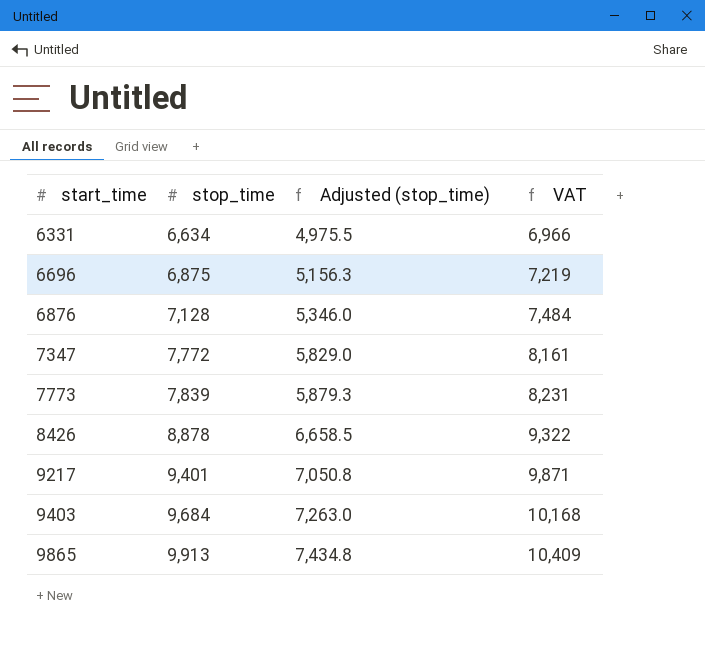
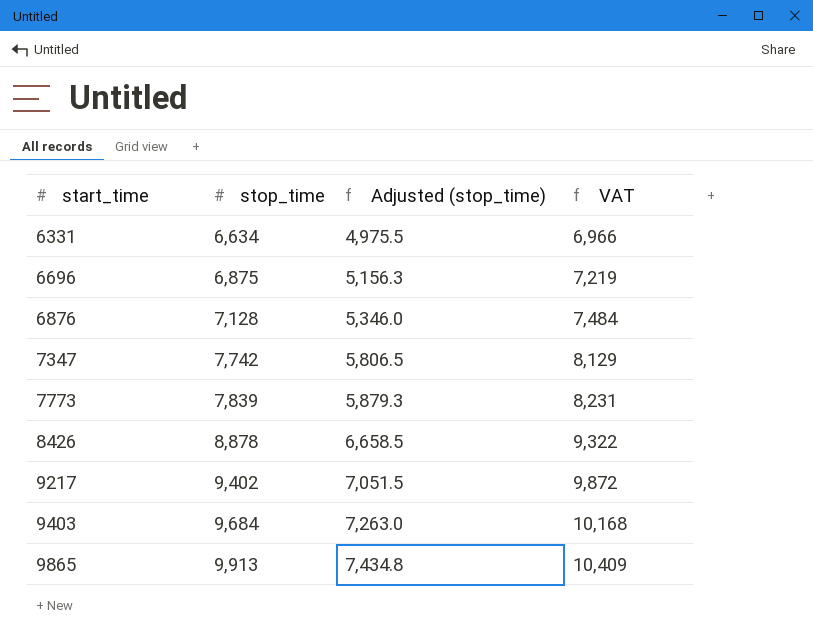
7347 | stop_time: 7,772 -> 7,742
7347 | Adjusted (stop_time): 5,829.0 -> 5,806.5
7347 | VAT: 8,161 -> 8,129
9217 | stop_time: 9,401 -> 9,402
9217 | Adjusted (stop_time): 7,050.8 -> 7,051.5
9217 | VAT: 9,871 -> 9,872

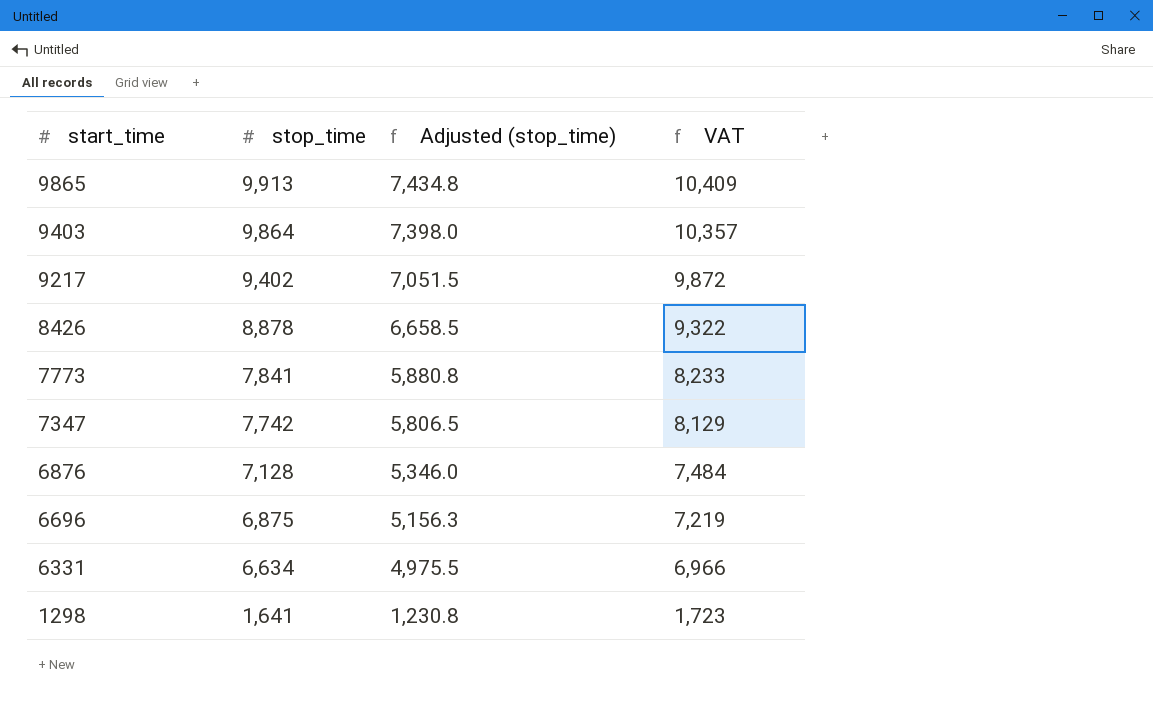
row order: start_time ascending -> start_time descending
9403 | stop_time: 9,684 -> 9,864
9403 | Adjusted (stop_time): 7,263.0 -> 7,398.0
9403 | VAT: 10,168 -> 10,357
7773 | stop_time: 7,839 -> 7,841
7773 | Adjusted (stop_time): 5,879.3 -> 5,880.8
7773 | VAT: 8,231 -> 8,233
row 1298: none -> 1,641 | 1,230.8 | 1,723

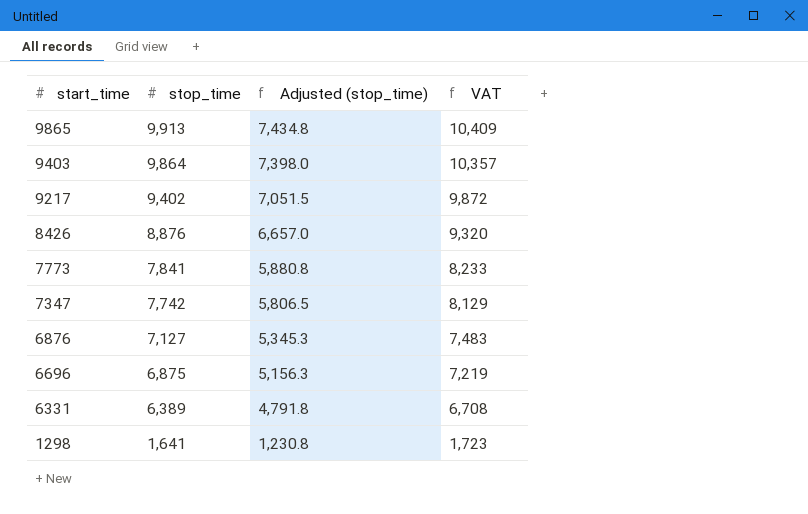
8426 | stop_time: 8,878 -> 8,876
8426 | Adjusted (stop_time): 6,658.5 -> 6,657.0
8426 | VAT: 9,322 -> 9,320
6876 | stop_time: 7,128 -> 7,127
6876 | Adjusted (stop_time): 5,346.0 -> 5,345.3
6876 | VAT: 7,484 -> 7,483
6331 | stop_time: 6,634 -> 6,389
6331 | Adjusted (stop_time): 4,975.5 -> 4,791.8
6331 | VAT: 6,966 -> 6,708

